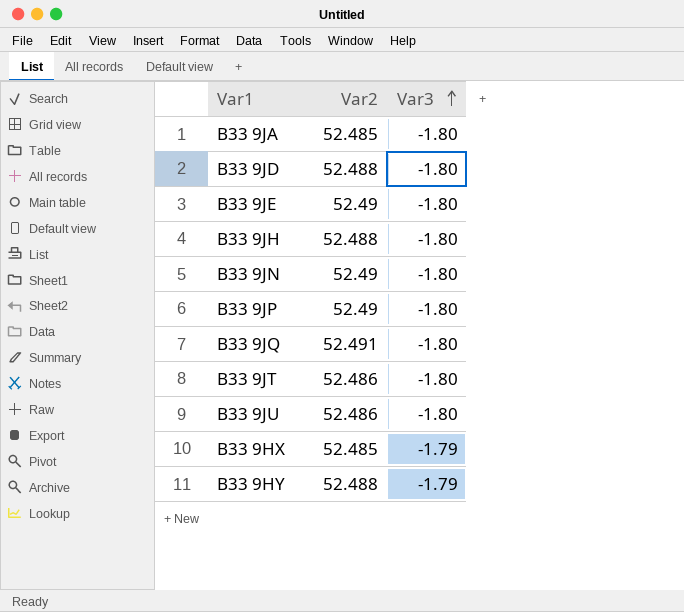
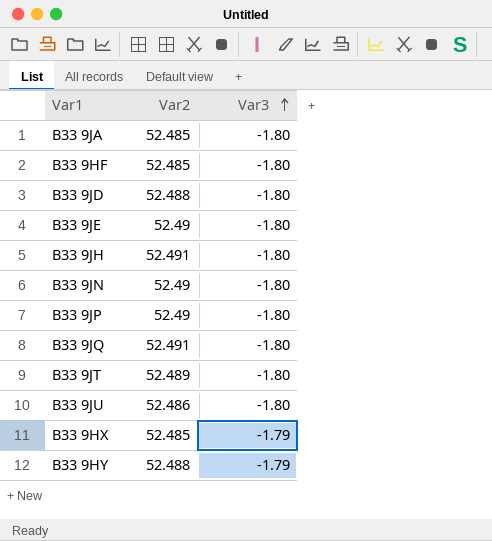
row B33 9HF: none -> 52.485 | -1.80
B33 9JH | Var2: 52.488 -> 52.491
B33 9JT | Var2: 52.486 -> 52.489

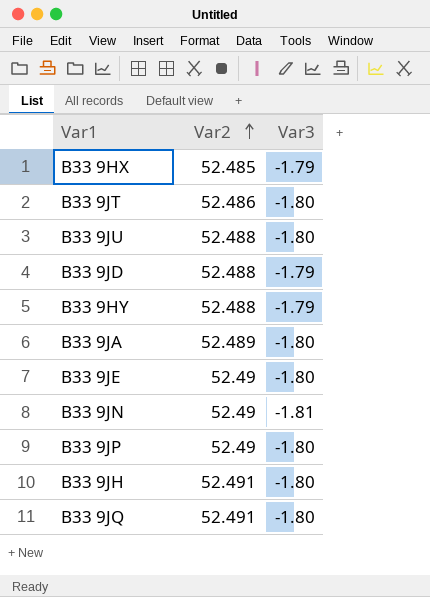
row order: Var3 ascending -> Var2 ascending
row B33 9HF: 52.485 | -1.80 -> none
B33 9JT | Var2: 52.489 -> 52.486
B33 9JU | Var2: 52.486 -> 52.488
B33 9JD | Var3: -1.80 -> -1.79
B33 9JA | Var2: 52.485 -> 52.489
B33 9JN | Var3: -1.80 -> -1.81

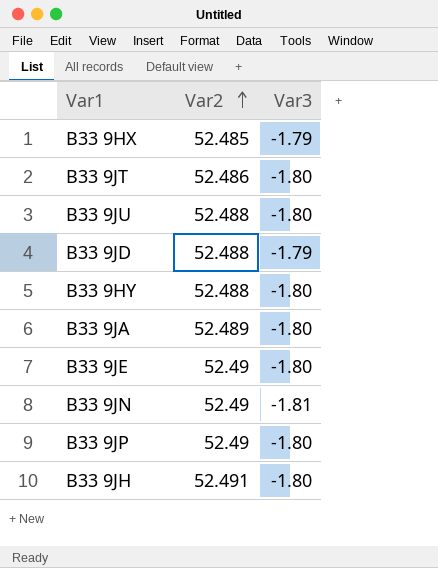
row B33 9JQ: 52.491 | -1.80 -> none
B33 9HY | Var3: -1.79 -> -1.80

